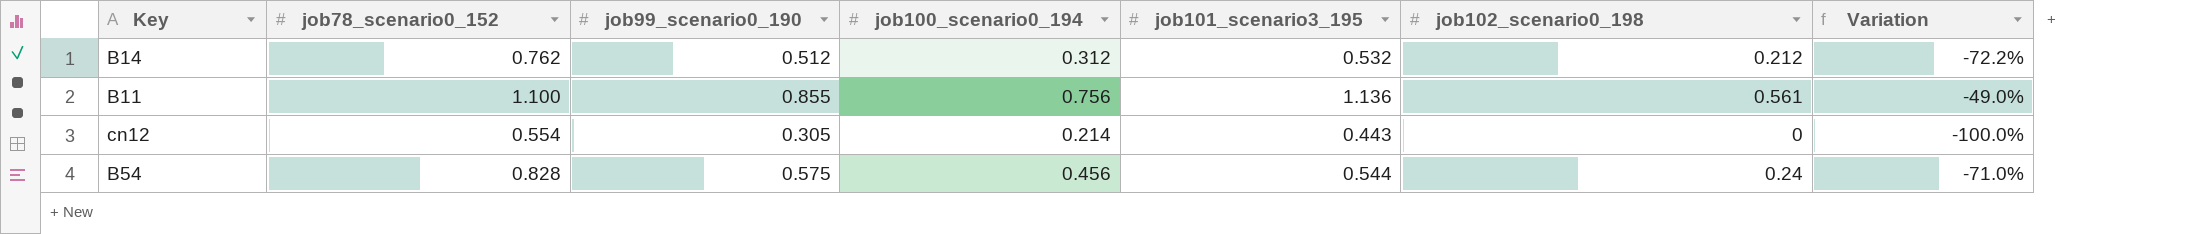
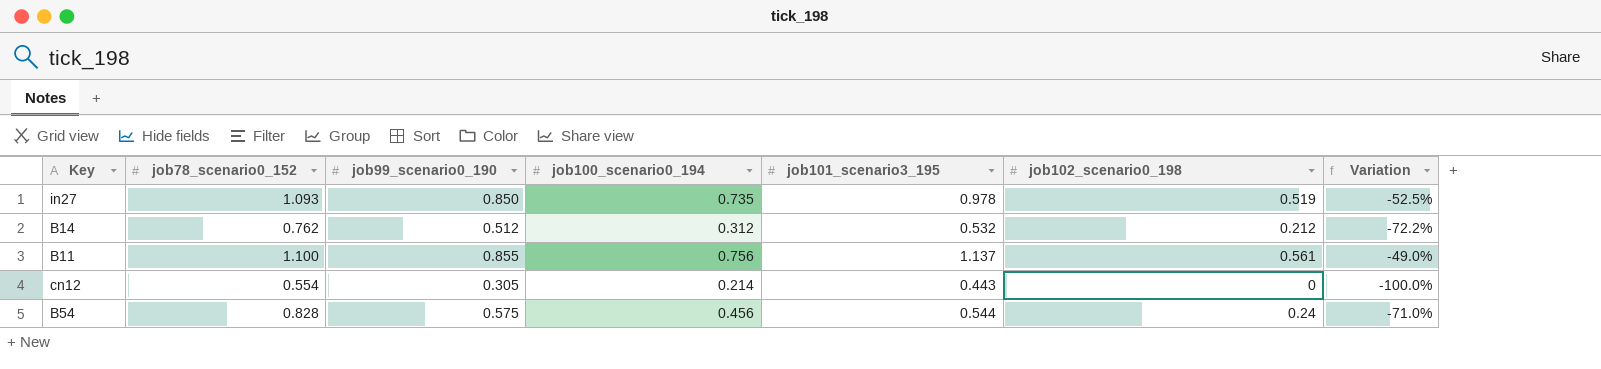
row in27: none -> 1.093 | 0.850 | 0.735 | 0.978 | 0.519 | -52.5%
B11 | job101_scenario3_195: 1.136 -> 1.137

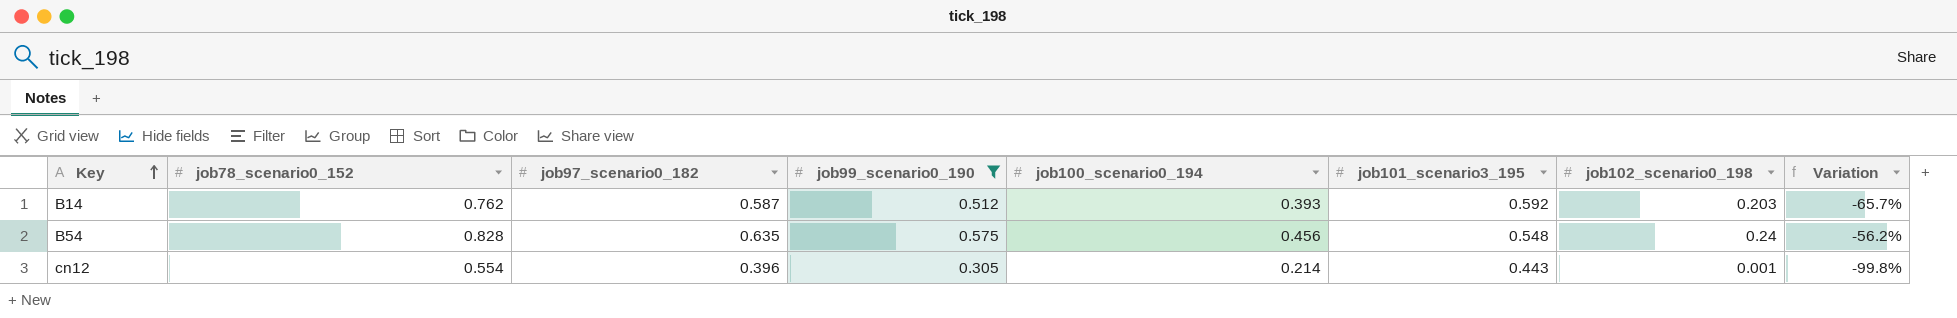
filter: none -> job99_scenario0_190 <= 0.575
row order: none -> Key ascending
column job97_scenario0_182 | position: none -> 3
column Variation | formula: ([job102_scenario0_198] - [job78_scenario0_152]) / [job78_scenario0_152] -> ([job102_scenario0_198] - [job101_scenario3_195]) / [job101_scenario3_195]
B14 | job100_scenario0_194: 0.312 -> 0.393
B14 | job101_scenario3_195: 0.532 -> 0.592
B14 | job102_scenario0_198: 0.212 -> 0.203
B54 | job101_scenario3_195: 0.544 -> 0.548
cn12 | job102_scenario0_198: 0 -> 0.001

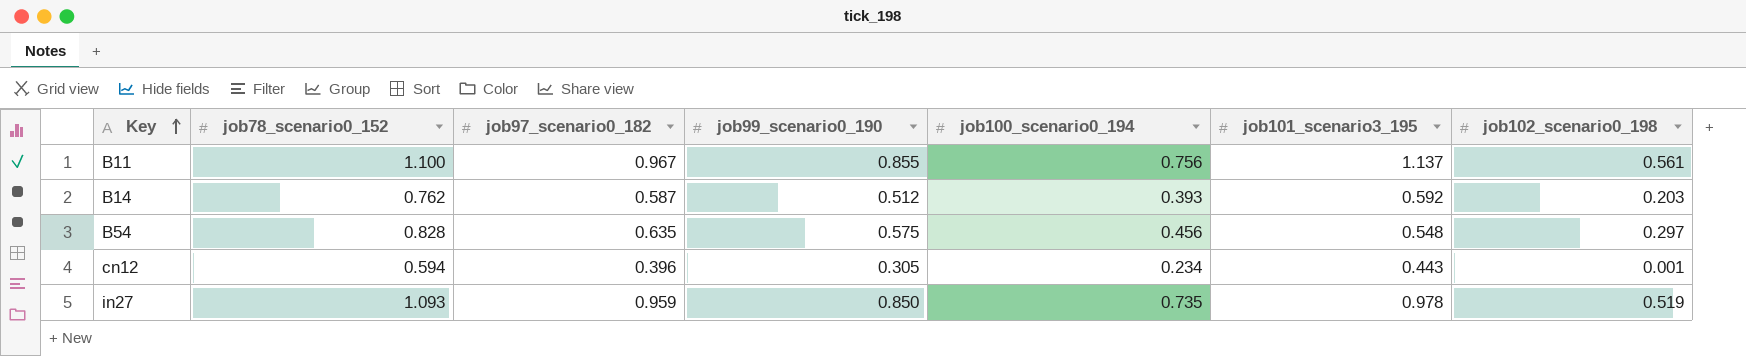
filter: job99_scenario0_190 <= 0.575 -> none
column Variation | formula: ([job102_scenario0_198] - [job101_scenario3_195]) / [job101_scenario3_195] -> none
B54 | job102_scenario0_198: 0.24 -> 0.297
cn12 | job78_scenario0_152: 0.554 -> 0.594
cn12 | job100_scenario0_194: 0.214 -> 0.234

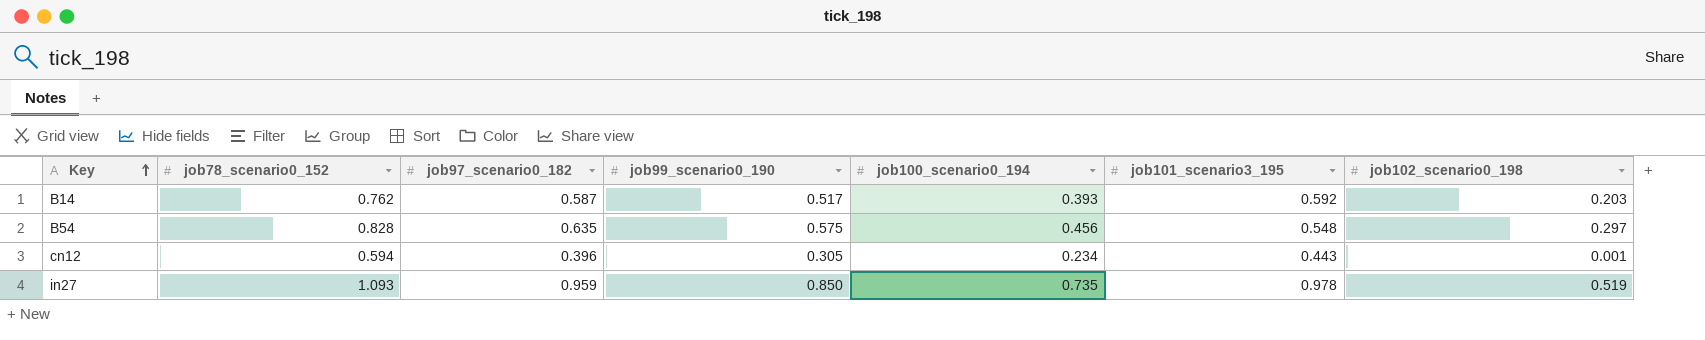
row B11: 1.100 | 0.967 | 0.855 | 0.756 | 1.137 | 0.561 -> none
B14 | job99_scenario0_190: 0.512 -> 0.517

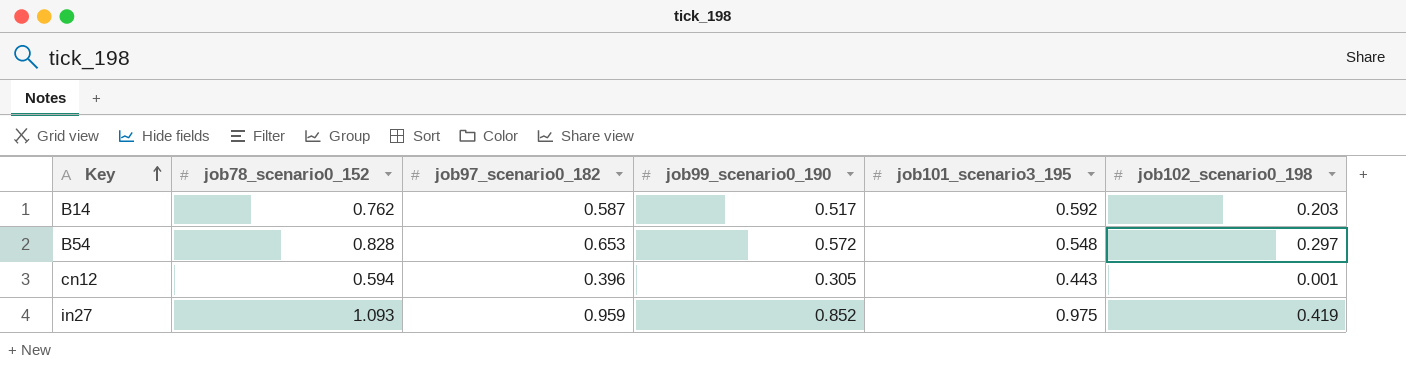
column job100_scenario0_194 | position: 5 -> none
B54 | job97_scenario0_182: 0.635 -> 0.653
B54 | job99_scenario0_190: 0.575 -> 0.572
in27 | job99_scenario0_190: 0.850 -> 0.852
in27 | job101_scenario3_195: 0.978 -> 0.975
in27 | job102_scenario0_198: 0.519 -> 0.419

